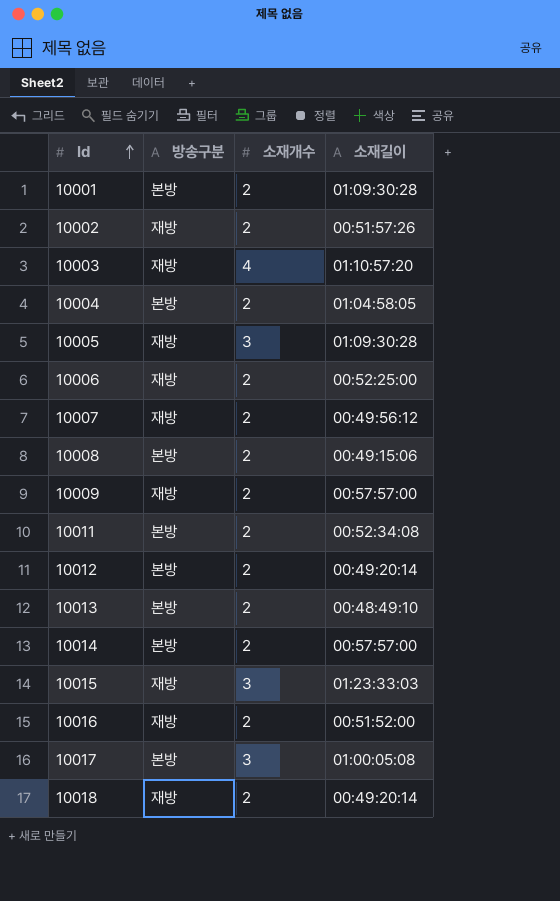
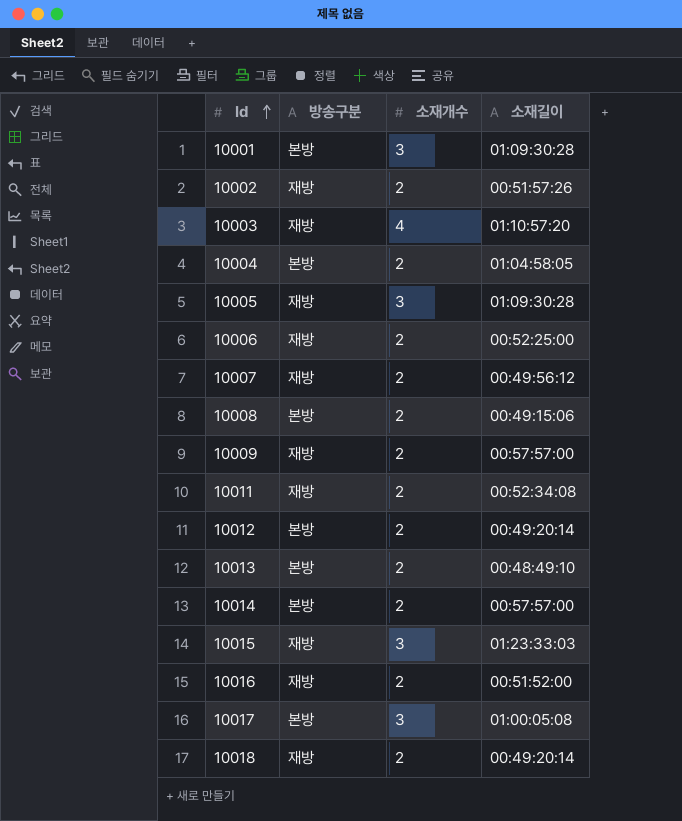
10001 | 소재개수: 2 -> 3
10011 | 방송구분: 본방 -> 재방

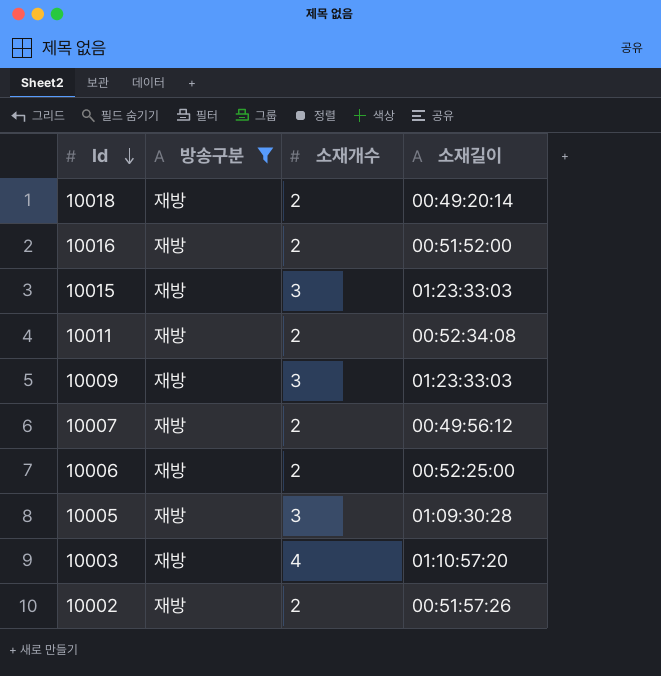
filter: none -> 방송구분 = 재방
row order: Id ascending -> Id descending
10009 | 소재개수: 2 -> 3
10009 | 소재길이: 00:57:57:00 -> 01:23:33:03

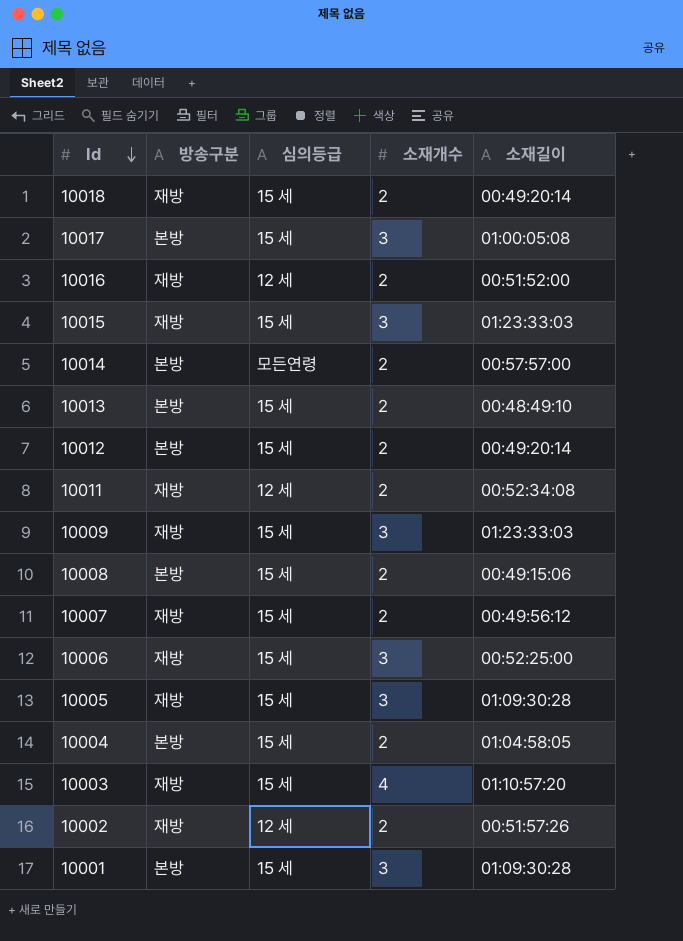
filter: 방송구분 = 재방 -> none
column 심의등급 | position: none -> 3
10006 | 소재개수: 2 -> 3

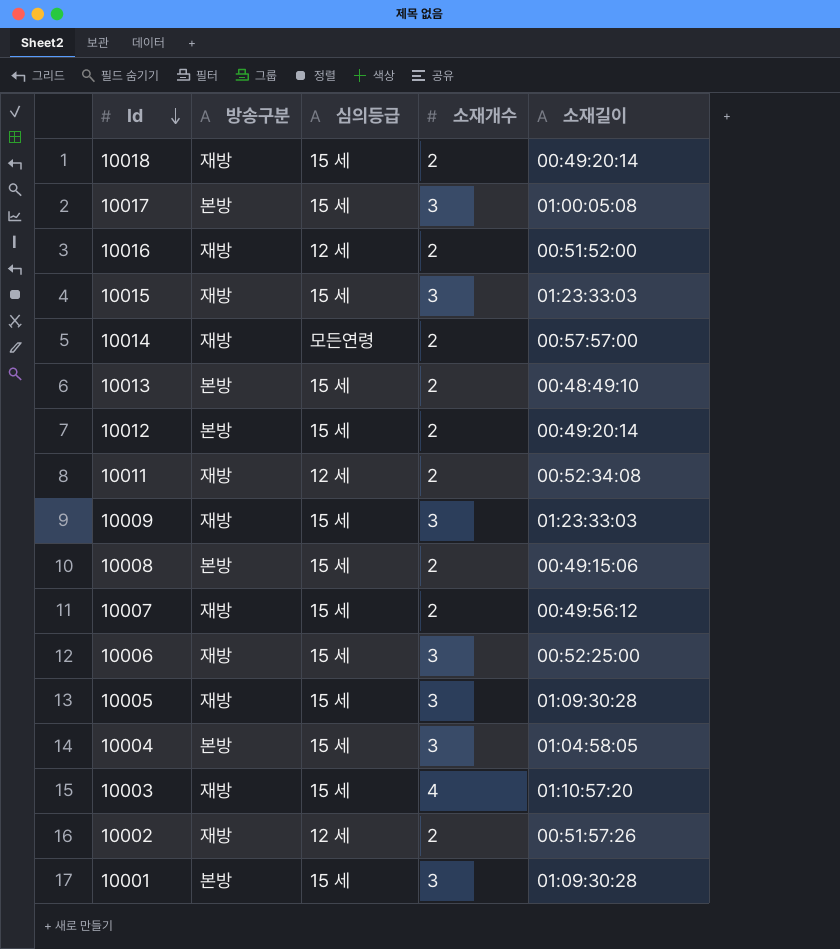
10014 | 방송구분: 본방 -> 재방
10004 | 소재개수: 2 -> 3

